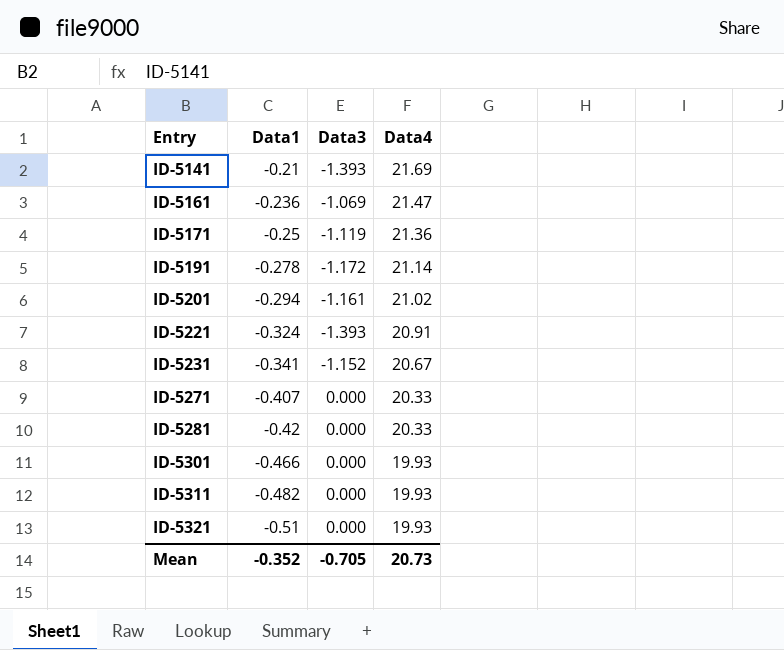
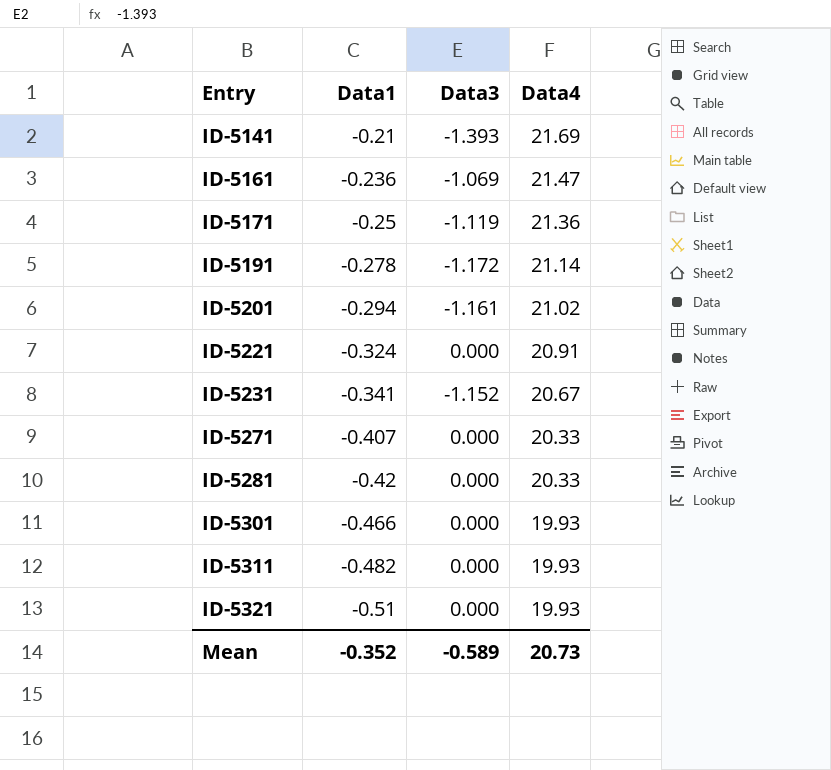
ID-5221 | Data3: -1.393 -> 0.000
Mean | Data3: -0.705 -> -0.589

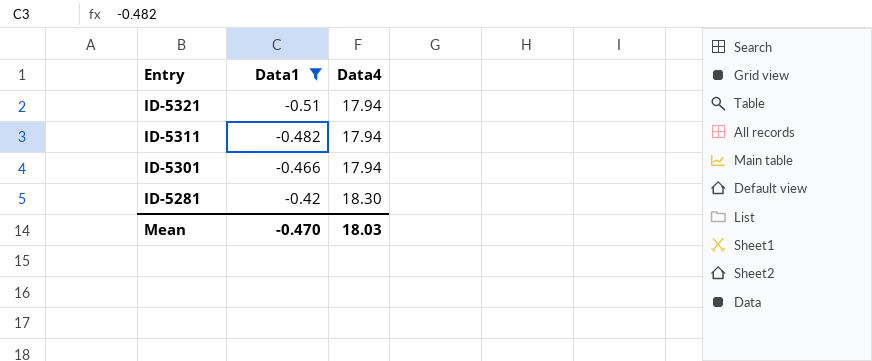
filter: none -> Data1 <= -0.42
row order: Entry ascending -> Entry descending
column Data3 | position: 3 -> none
ID-5321 | Data4: 19.93 -> 17.94
ID-5311 | Data4: 19.93 -> 17.94
ID-5301 | Data4: 19.93 -> 17.94
ID-5281 | Data4: 20.33 -> 18.30
Mean | Data1: -0.352 -> -0.470
Mean | Data4: 20.73 -> 18.03

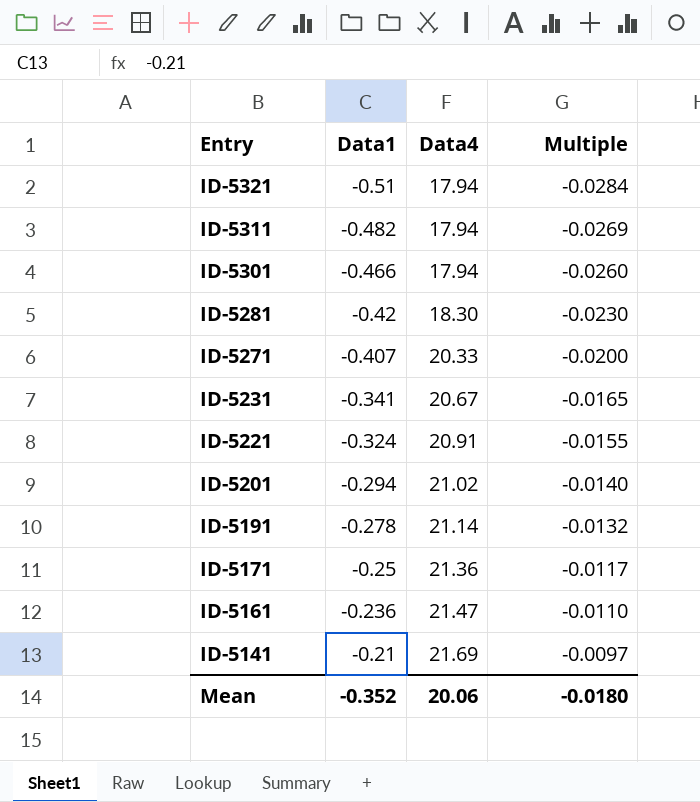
filter: Data1 <= -0.42 -> none
column Multiple | formula: none -> [Data1] / [Data4]
Mean | Data1: -0.470 -> -0.352
Mean | Data4: 18.03 -> 20.06

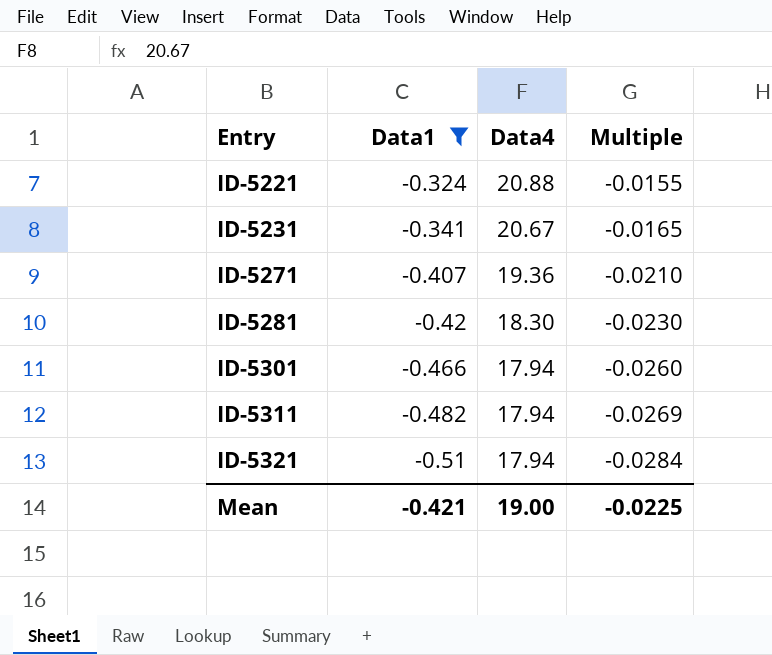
filter: none -> Data1 <= -0.324
row order: Entry descending -> Entry ascending
ID-5221 | Data4: 20.91 -> 20.88
ID-5271 | Data4: 20.33 -> 19.36
ID-5271 | Multiple: -0.0200 -> -0.0210
Mean | Data1: -0.352 -> -0.421
Mean | Data4: 20.06 -> 19.00
Mean | Multiple: -0.0180 -> -0.0225

